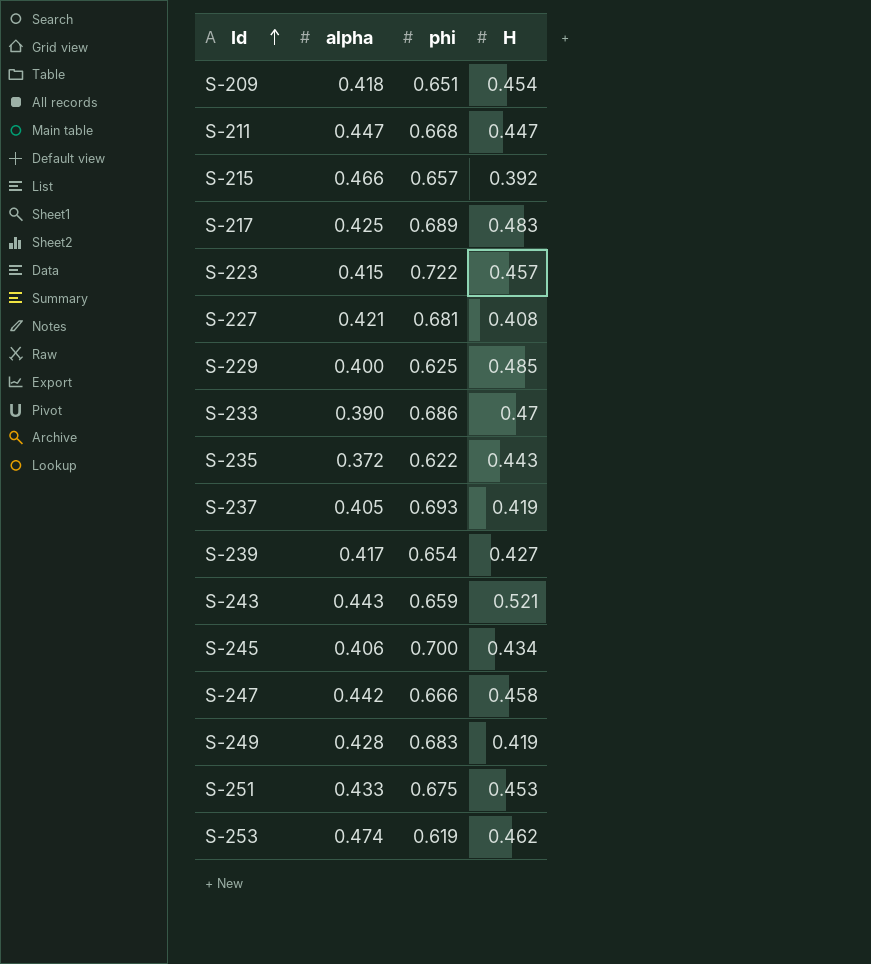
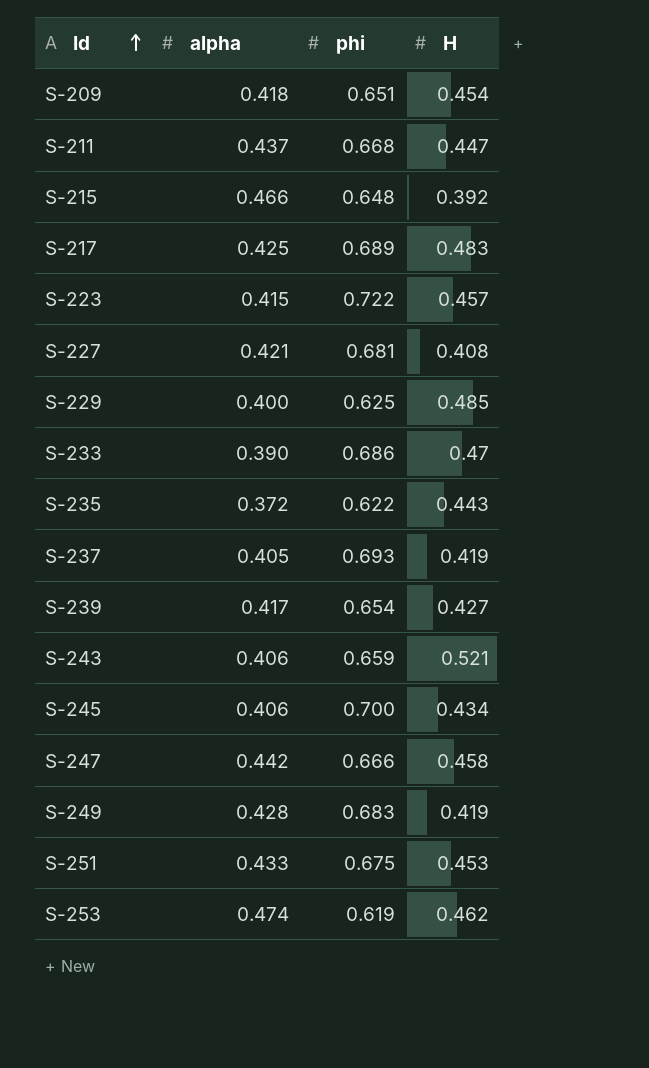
S-211 | alpha: 0.447 -> 0.437
S-215 | phi: 0.657 -> 0.648
S-243 | alpha: 0.443 -> 0.406

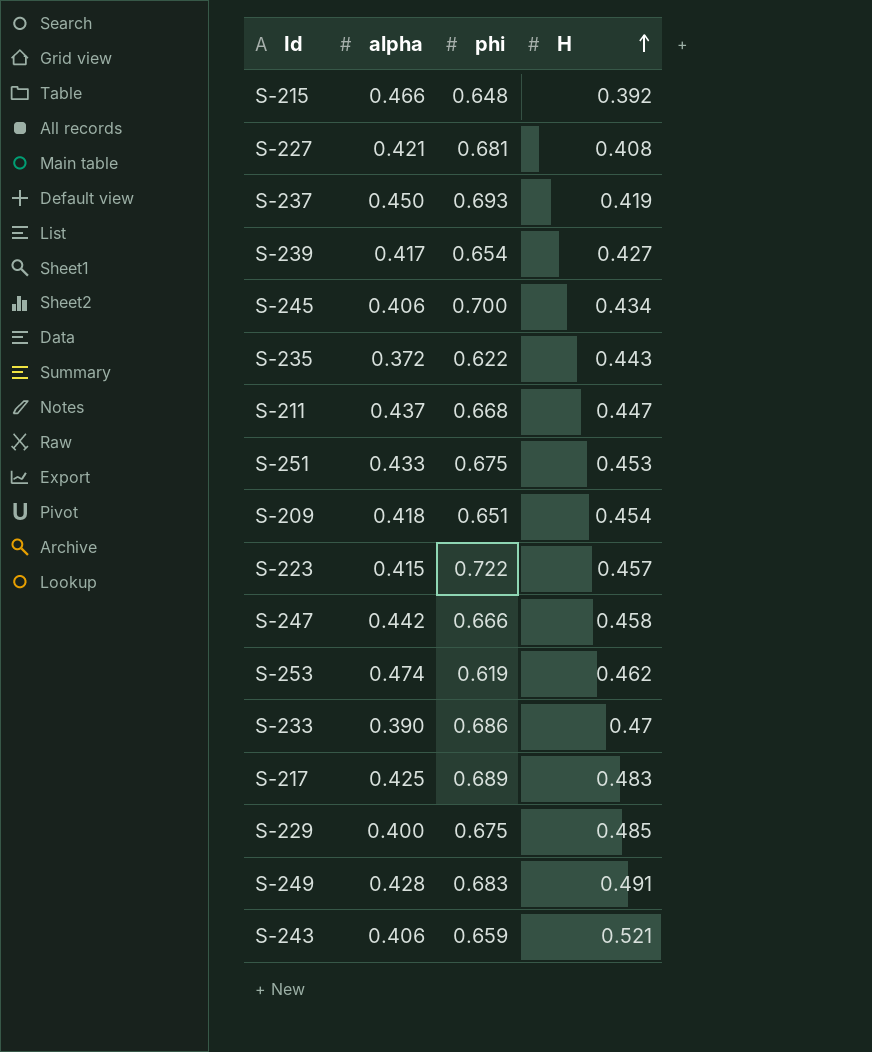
row order: Id ascending -> H ascending
S-237 | alpha: 0.405 -> 0.450
S-229 | phi: 0.625 -> 0.675
S-249 | H: 0.419 -> 0.491

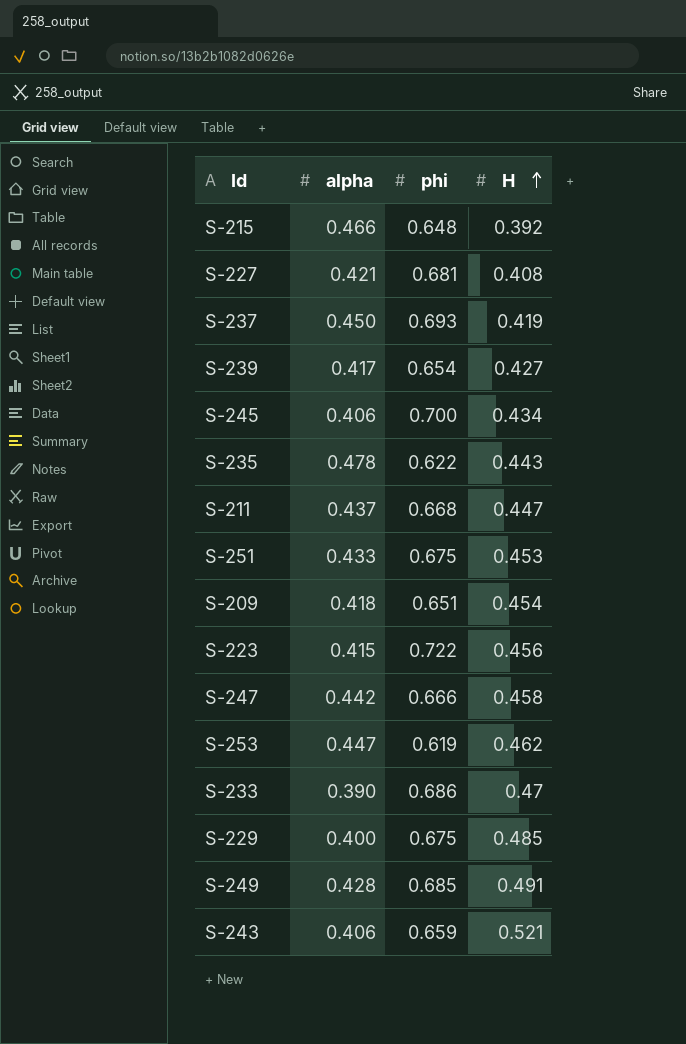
row S-217: 0.425 | 0.689 | 0.483 -> none
S-235 | alpha: 0.372 -> 0.478
S-223 | H: 0.457 -> 0.456
S-253 | alpha: 0.474 -> 0.447
S-249 | phi: 0.683 -> 0.685

